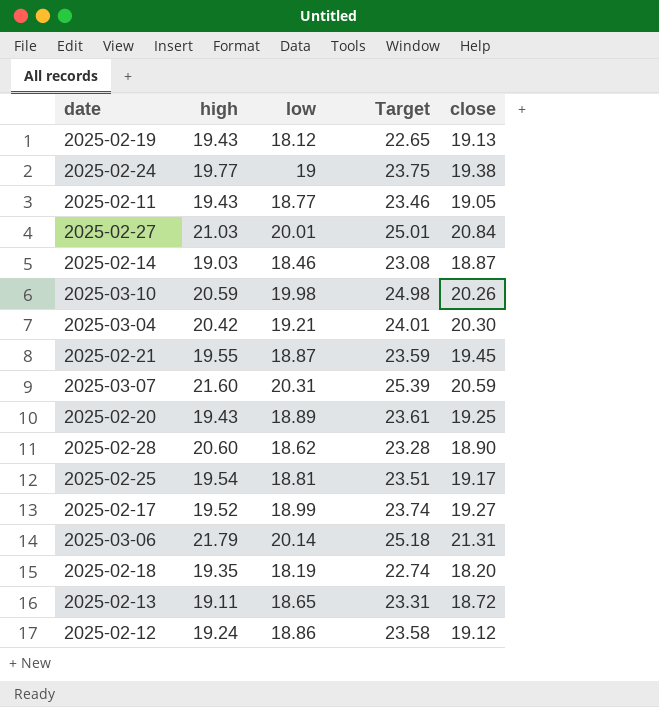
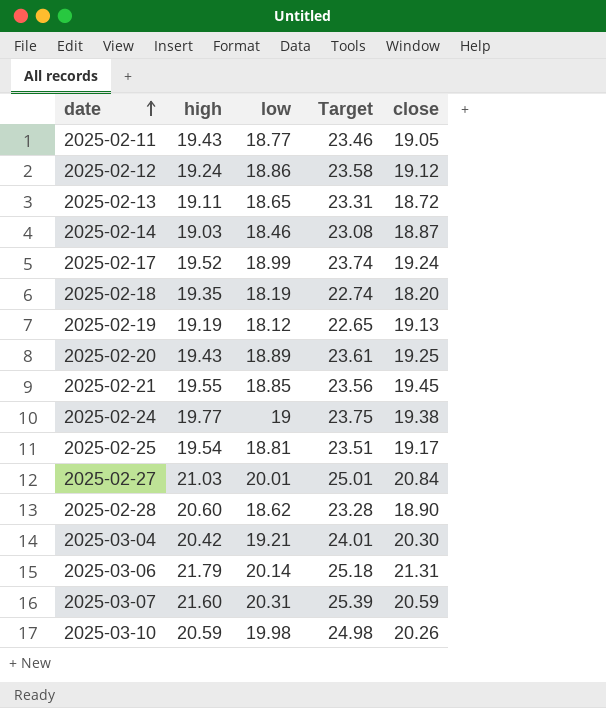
row order: none -> date ascending
2025-02-17 | close: 19.27 -> 19.24
2025-02-19 | high: 19.43 -> 19.19
2025-02-21 | low: 18.87 -> 18.85
2025-02-21 | Target: 23.59 -> 23.56

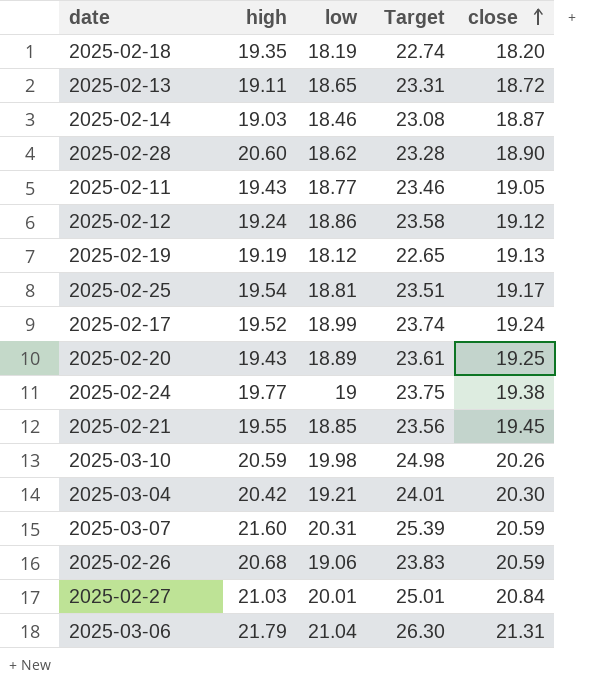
row order: date ascending -> close ascending
row 2025-02-26: none -> 20.68 | 19.06 | 23.83 | 20.59
2025-03-06 | low: 20.14 -> 21.04
2025-03-06 | Target: 25.18 -> 26.30

